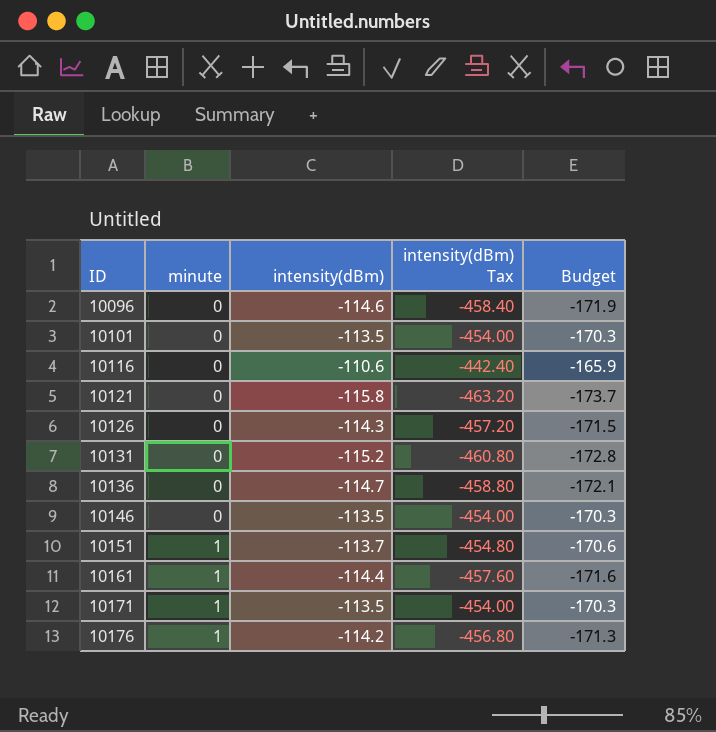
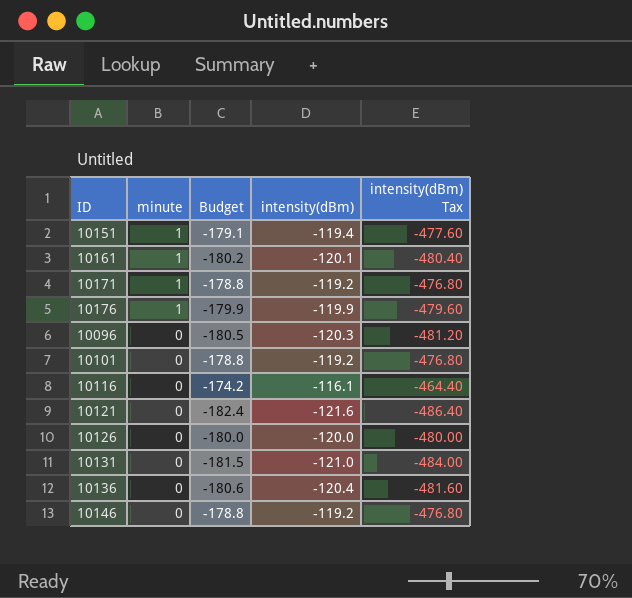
row order: ID ascending -> minute descending
column Budget | position: 5 -> 3
10151 | Budget: -170.6 -> -179.1
10151 | intensity(dBm): -113.7 -> -119.4
10151 | intensity(dBm) Tax: -454.80 -> -477.60
10161 | Budget: -171.6 -> -180.2
10161 | intensity(dBm): -114.4 -> -120.1
10161 | intensity(dBm) Tax: -457.60 -> -480.40
10171 | Budget: -170.3 -> -178.8
10171 | intensity(dBm): -113.5 -> -119.2
10171 | intensity(dBm) Tax: -454.00 -> -476.80
10176 | Budget: -171.3 -> -179.9
10176 | intensity(dBm): -114.2 -> -119.9
10176 | intensity(dBm) Tax: -456.80 -> -479.60
10096 | Budget: -171.9 -> -180.5
10096 | intensity(dBm): -114.6 -> -120.3
10096 | intensity(dBm) Tax: -458.40 -> -481.20
10101 | Budget: -170.3 -> -178.8
10101 | intensity(dBm): -113.5 -> -119.2
10101 | intensity(dBm) Tax: -454.00 -> -476.80
10116 | Budget: -165.9 -> -174.2
10116 | intensity(dBm): -110.6 -> -116.1
10116 | intensity(dBm) Tax: -442.40 -> -464.40
10121 | Budget: -173.7 -> -182.4
10121 | intensity(dBm): -115.8 -> -121.6
10121 | intensity(dBm) Tax: -463.20 -> -486.40
10126 | Budget: -171.5 -> -180.0
10126 | intensity(dBm): -114.3 -> -120.0
10126 | intensity(dBm) Tax: -457.20 -> -480.00
10131 | Budget: -172.8 -> -181.5
10131 | intensity(dBm): -115.2 -> -121.0
10131 | intensity(dBm) Tax: -460.80 -> -484.00
10136 | Budget: -172.1 -> -180.6
10136 | intensity(dBm): -114.7 -> -120.4
10136 | intensity(dBm) Tax: -458.80 -> -481.60
10146 | Budget: -170.3 -> -178.8
10146 | intensity(dBm): -113.5 -> -119.2
10146 | intensity(dBm) Tax: -454.00 -> -476.80

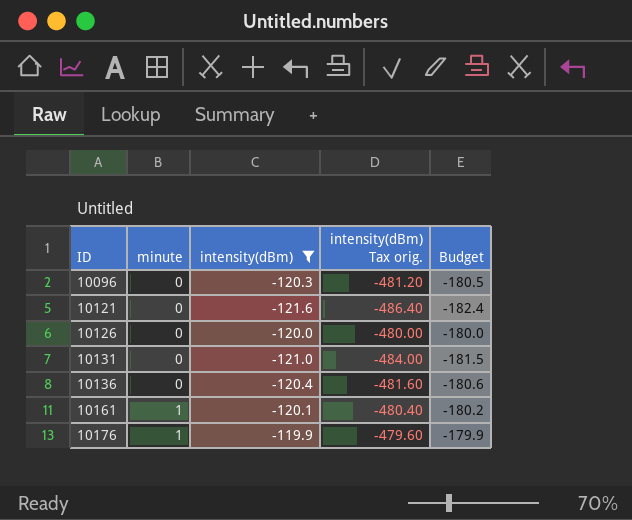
filter: none -> intensity(dBm) <= -119.9
row order: minute descending -> ID ascending
column name: intensity(dBm) Tax -> intensity(dBm) Tax orig.
column Budget | position: 3 -> 5

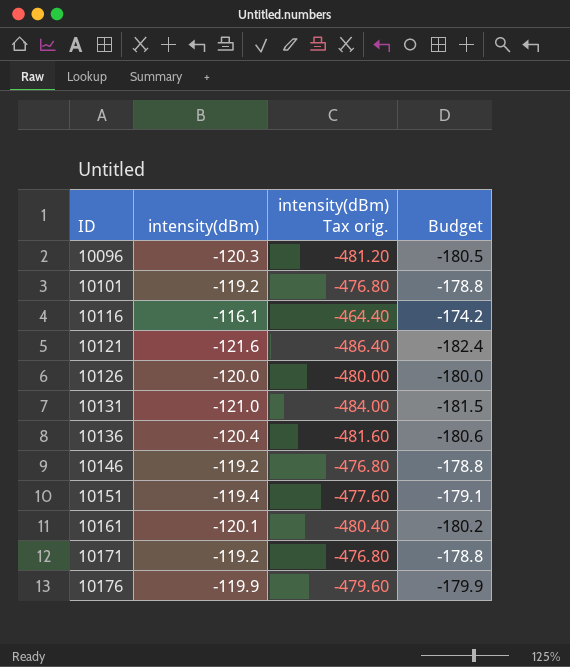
filter: intensity(dBm) <= -119.9 -> none
column minute | position: 2 -> none

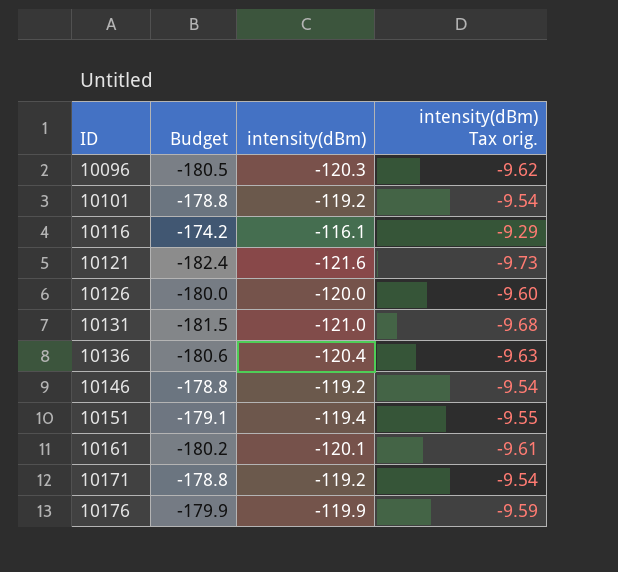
column Budget | position: 4 -> 2
column intensity(dBm) Tax orig. | formula: [intensity(dBm)] * 4 -> [intensity(dBm)] * 0.08

